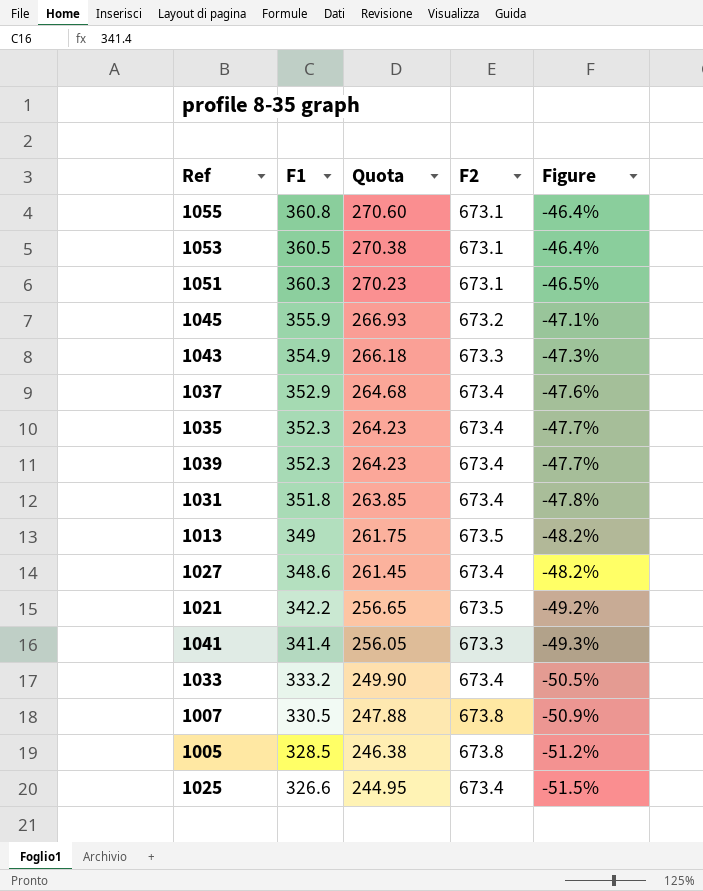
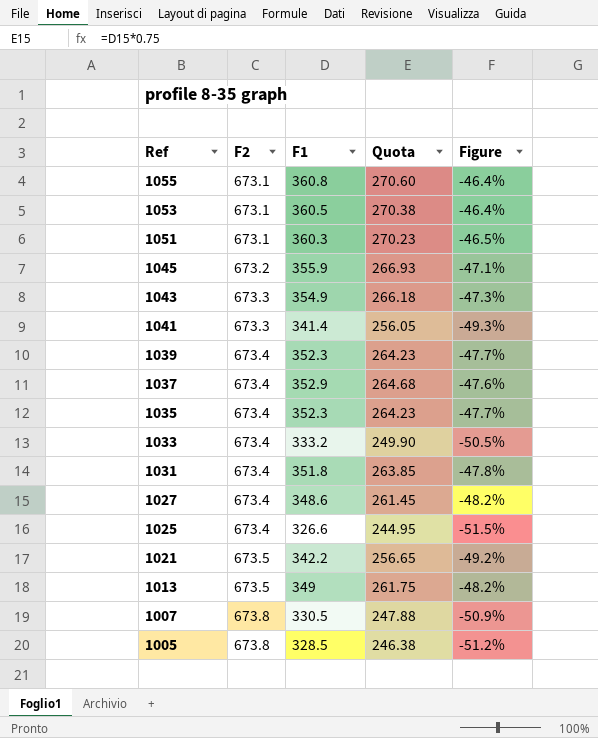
row order: F1 descending -> Ref descending
column F2 | position: 4 -> 2

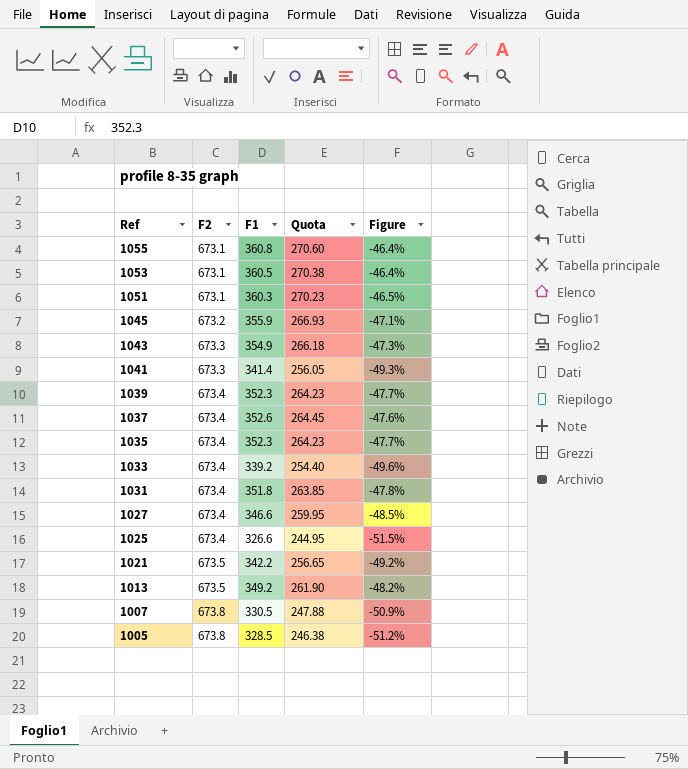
1037 | F1: 352.9 -> 352.6
1037 | Quota: 264.68 -> 264.45
1033 | F1: 333.2 -> 339.2
1033 | Quota: 249.90 -> 254.40
1033 | Figure: -50.5% -> -49.6%
1027 | F1: 348.6 -> 346.6
1027 | Quota: 261.45 -> 259.95
1027 | Figure: -48.2% -> -48.5%
1013 | F1: 349 -> 349.2
1013 | Quota: 261.75 -> 261.90

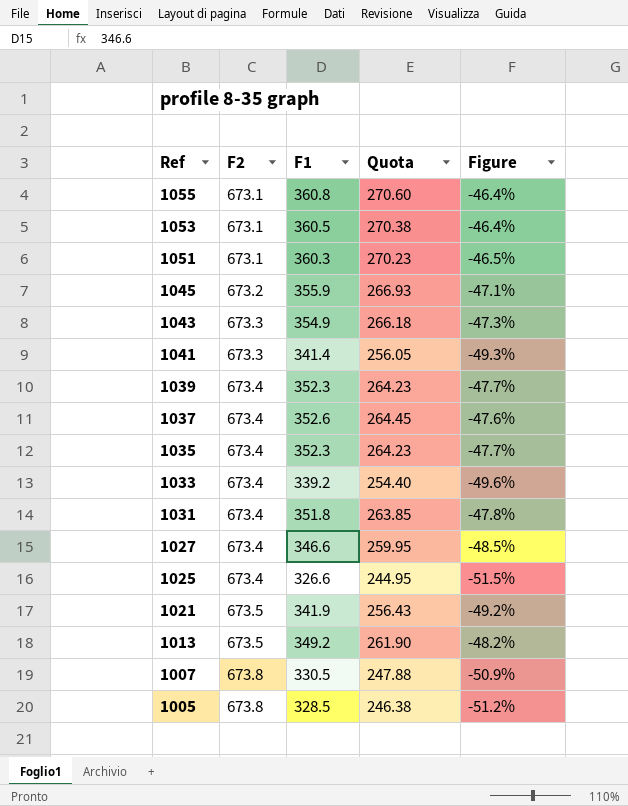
1021 | F1: 342.2 -> 341.9
1021 | Quota: 256.65 -> 256.43

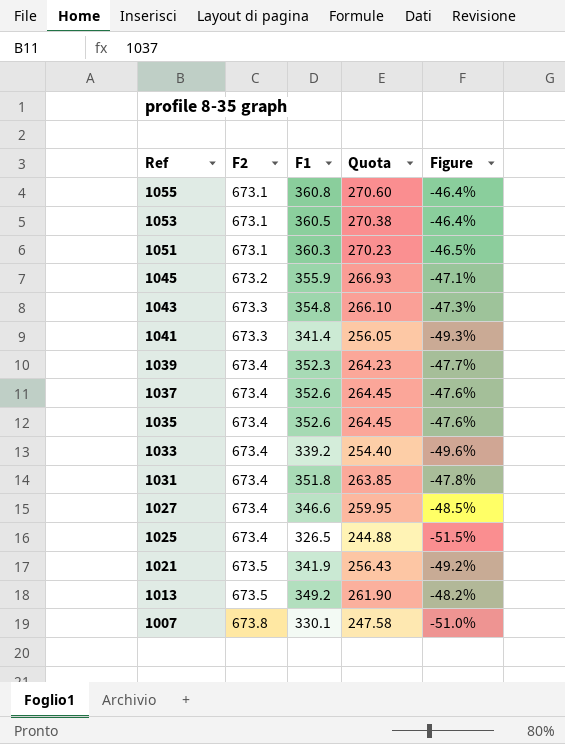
row 1005: 673.8 | 328.5 | 246.38 | -51.2% -> none
1043 | F1: 354.9 -> 354.8
1043 | Quota: 266.18 -> 266.10
1035 | F1: 352.3 -> 352.6
1035 | Quota: 264.23 -> 264.45
1035 | Figure: -47.7% -> -47.6%
1025 | F1: 326.6 -> 326.5
1025 | Quota: 244.95 -> 244.88
1007 | F1: 330.5 -> 330.1
1007 | Quota: 247.88 -> 247.58
1007 | Figure: -50.9% -> -51.0%

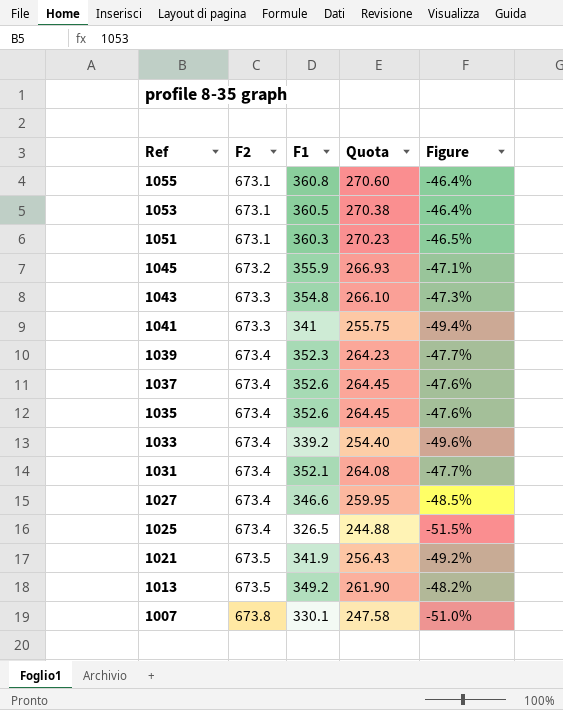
1041 | F1: 341.4 -> 341
1041 | Quota: 256.05 -> 255.75
1041 | Figure: -49.3% -> -49.4%
1031 | F1: 351.8 -> 352.1
1031 | Quota: 263.85 -> 264.08
1031 | Figure: -47.8% -> -47.7%

